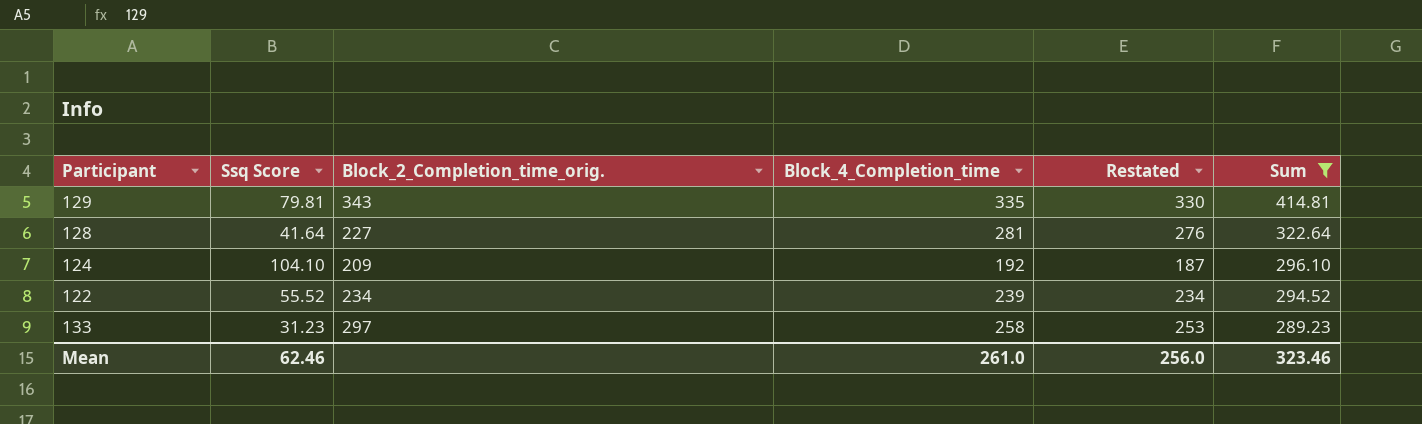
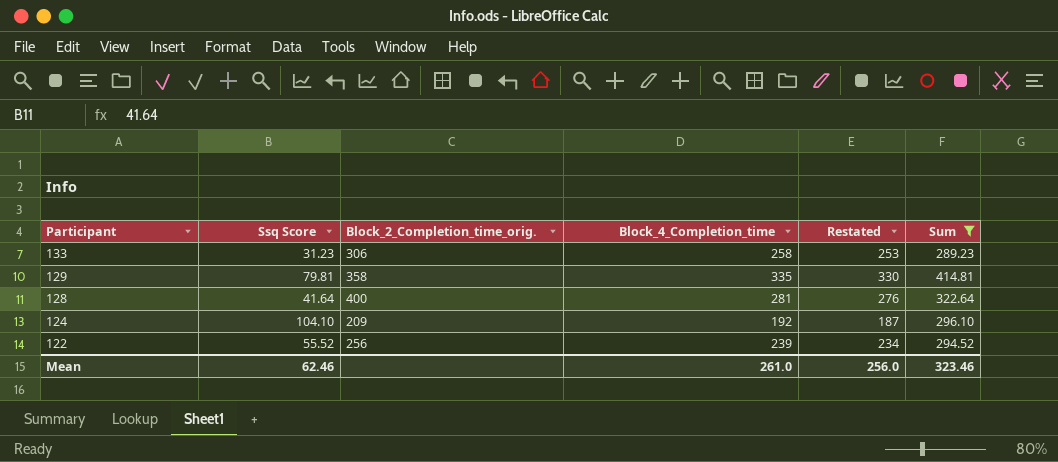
row order: Sum descending -> Participant descending
133 | Block_2_Completion_time_orig.: 297 -> 306
129 | Block_2_Completion_time_orig.: 343 -> 358
128 | Block_2_Completion_time_orig.: 227 -> 400
122 | Block_2_Completion_time_orig.: 234 -> 256

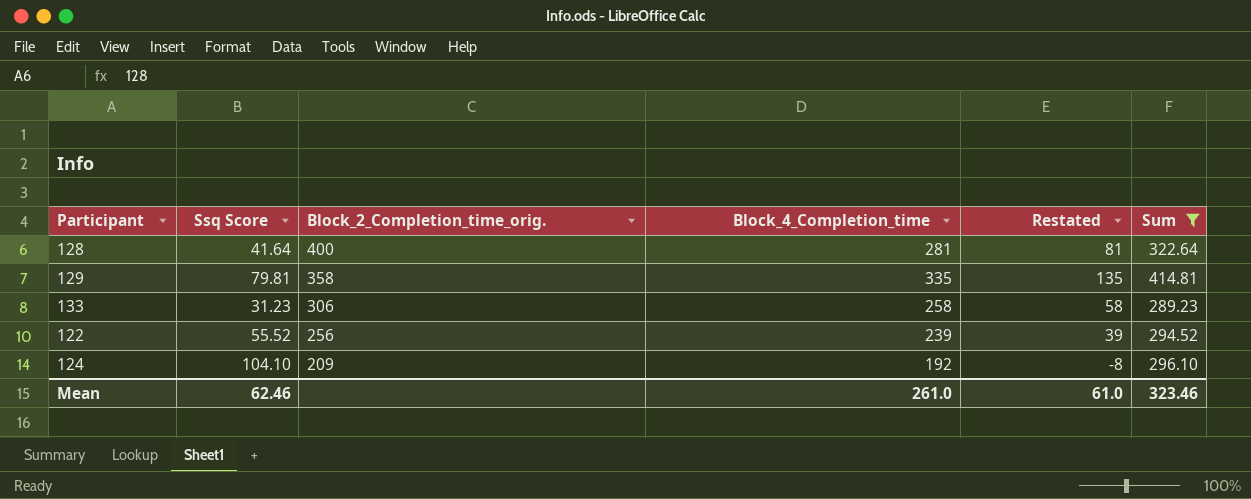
row order: Participant descending -> Block_2_Completion_time_orig. descending
column Restated | formula: [Block_4_Completion_time] - 5 -> [Block_4_Completion_time] - 200
Mean | Restated: 256.0 -> 61.0

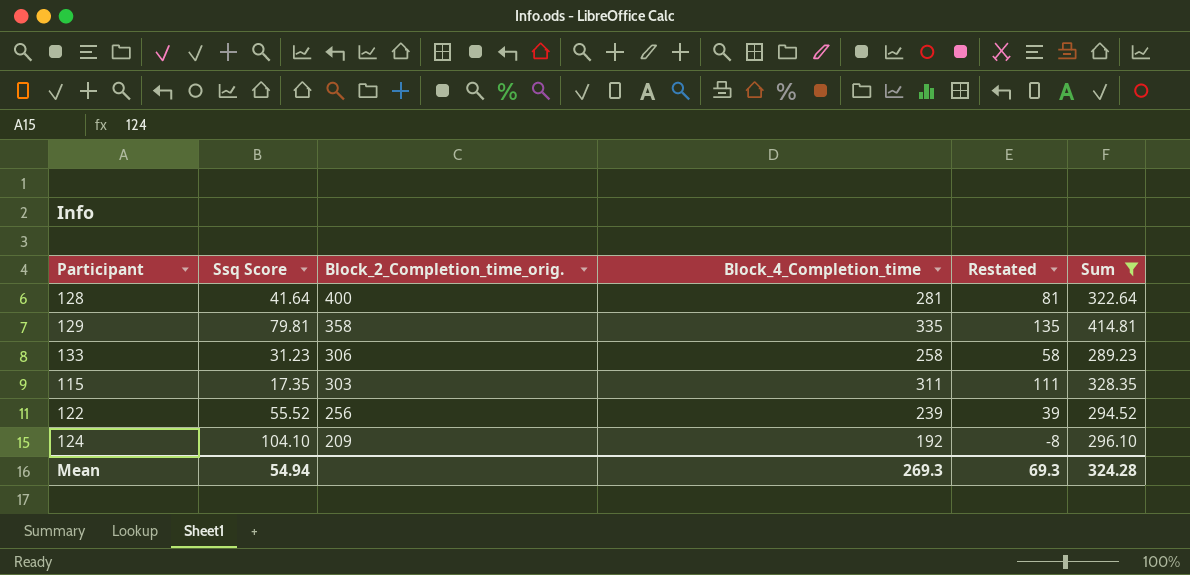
row 115: none -> 17.35 | 303 | 311 | 111 | 328.35
Mean | Ssq Score: 62.46 -> 54.94
Mean | Block_4_Completion_time: 261.0 -> 269.3
Mean | Restated: 61.0 -> 69.3
Mean | Sum: 323.46 -> 324.28

